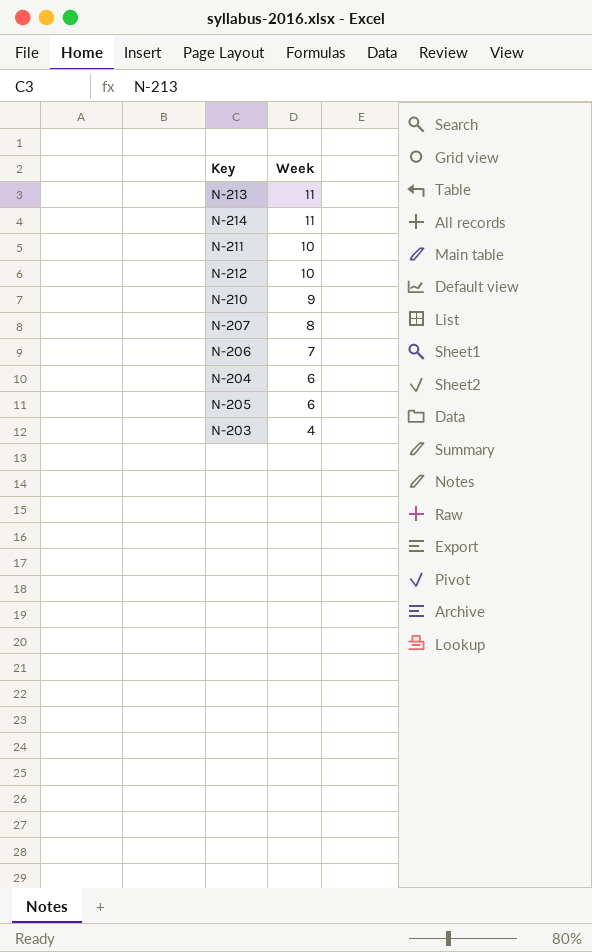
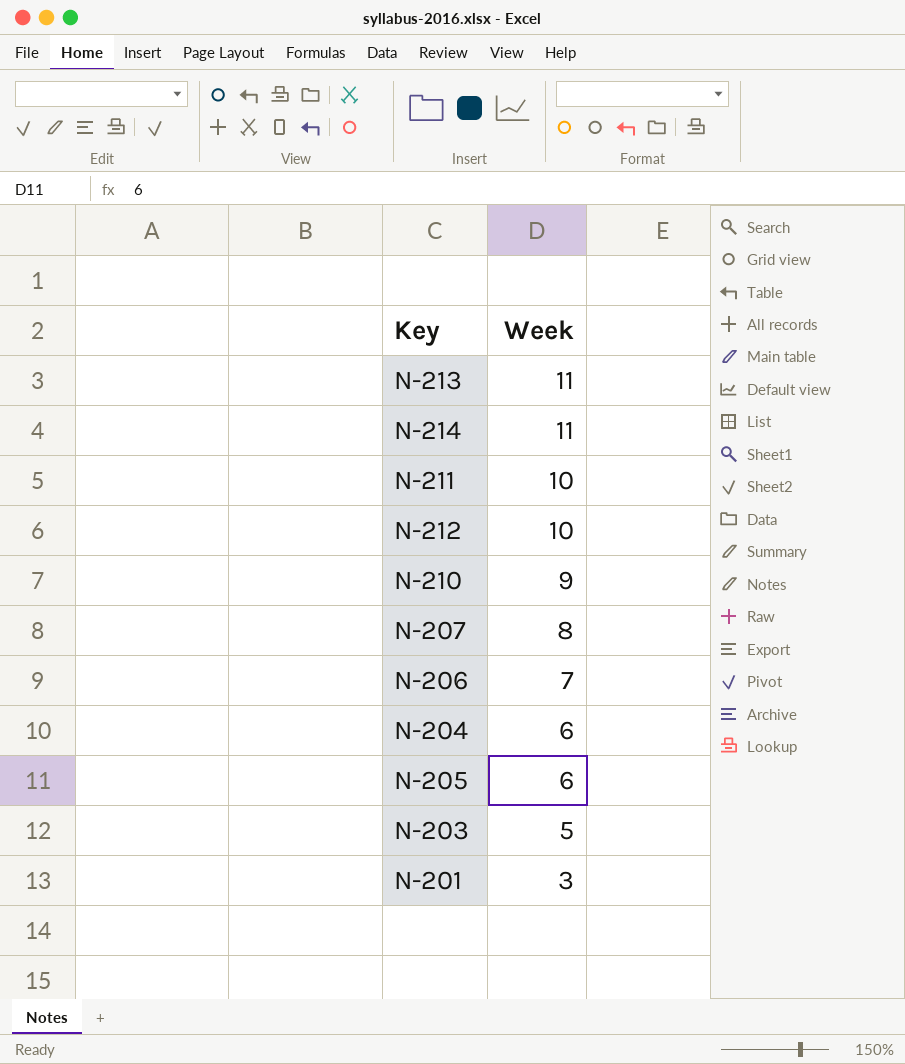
N-203 | Week: 4 -> 5
row N-201: none -> 3

